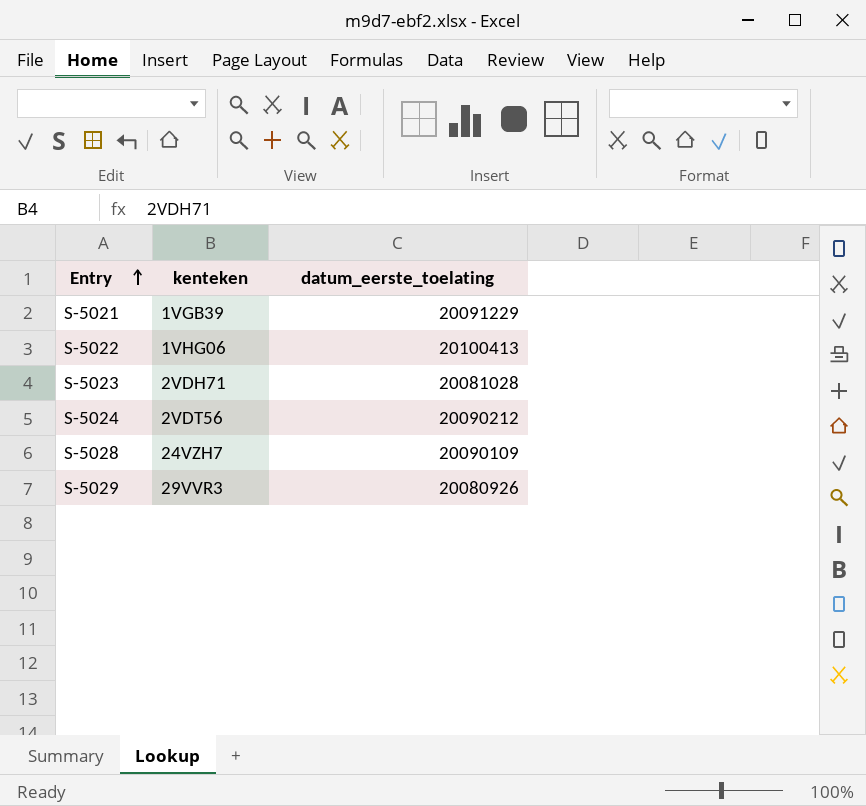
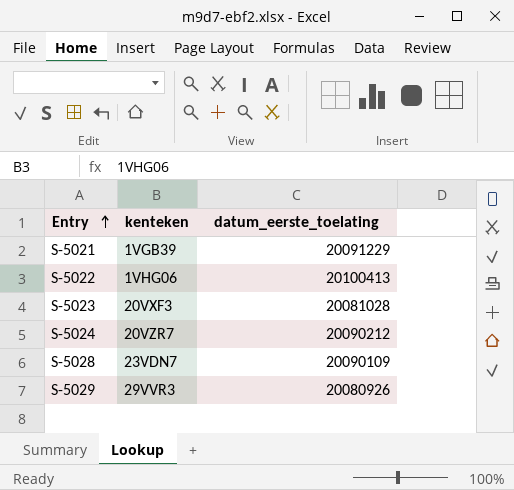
S-5023 | kenteken: 2VDH71 -> 20VXF3
S-5024 | kenteken: 2VDT56 -> 20VZR7
S-5028 | kenteken: 24VZH7 -> 23VDN7

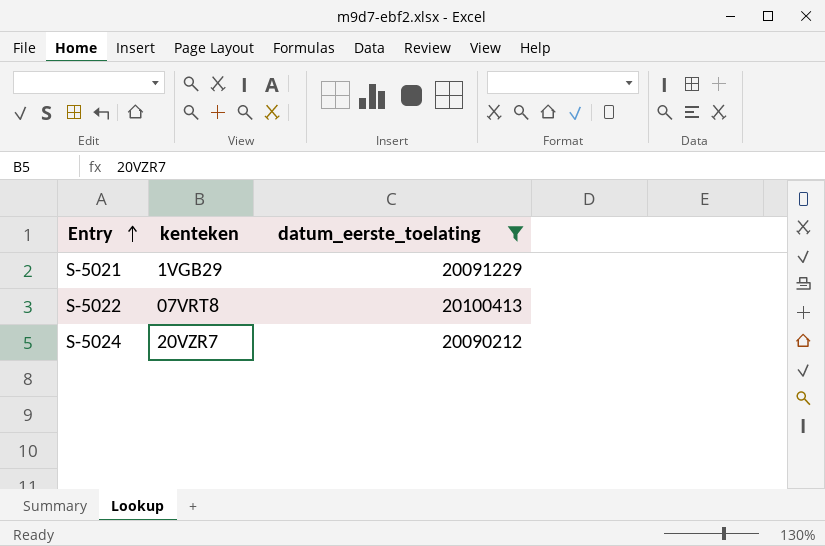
filter: none -> datum_eerste_toelating >= 20090212
S-5021 | kenteken: 1VGB39 -> 1VGB29
S-5022 | kenteken: 1VHG06 -> 07VRT8

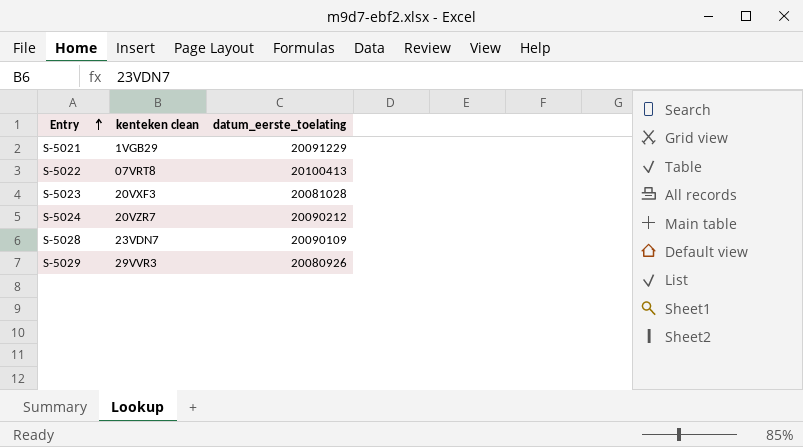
filter: datum_eerste_toelating >= 20090212 -> none
column name: kenteken -> kenteken clean

